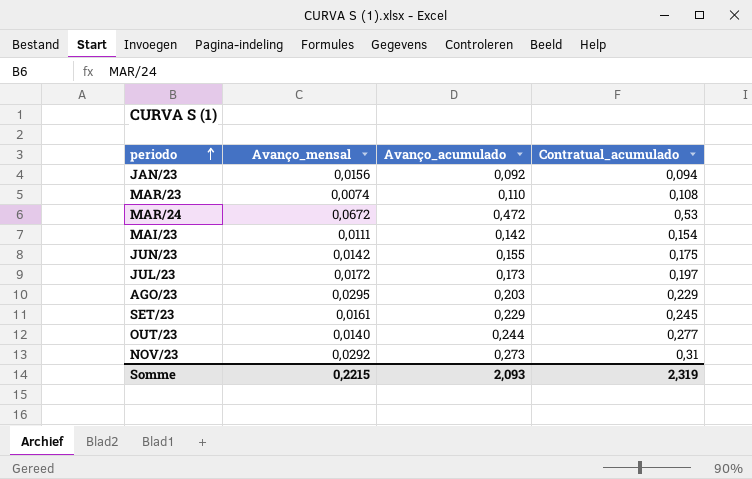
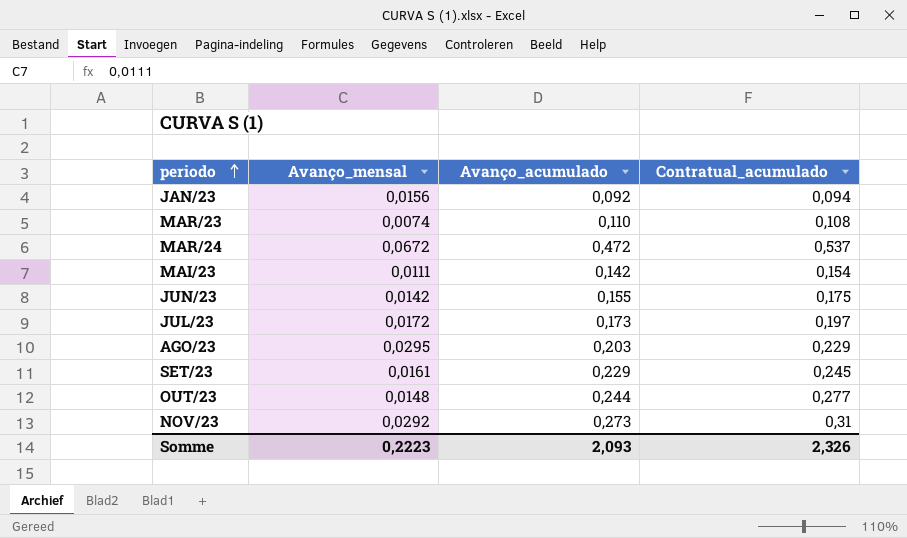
MAR/24 | Contratual_acumulado: 0,53 -> 0,537
OUT/23 | Avanço_mensal: 0,0140 -> 0,0148
Somme | Avanço_mensal: 0,2215 -> 0,2223
Somme | Contratual_acumulado: 2,319 -> 2,326

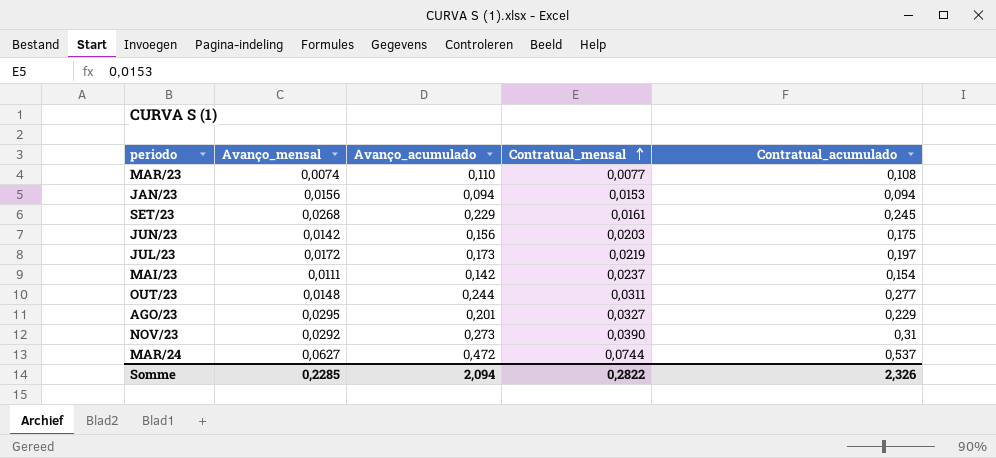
row order: periodo ascending -> Contratual_mensal ascending
column Contratual_mensal | position: none -> 4
JAN/23 | Avanço_acumulado: 0,092 -> 0,094
SET/23 | Avanço_mensal: 0,0161 -> 0,0268
JUN/23 | Avanço_acumulado: 0,155 -> 0,156
AGO/23 | Avanço_acumulado: 0,203 -> 0,201
MAR/24 | Avanço_mensal: 0,0672 -> 0,0627
Somme | Avanço_mensal: 0,2223 -> 0,2285
Somme | Avanço_acumulado: 2,093 -> 2,094

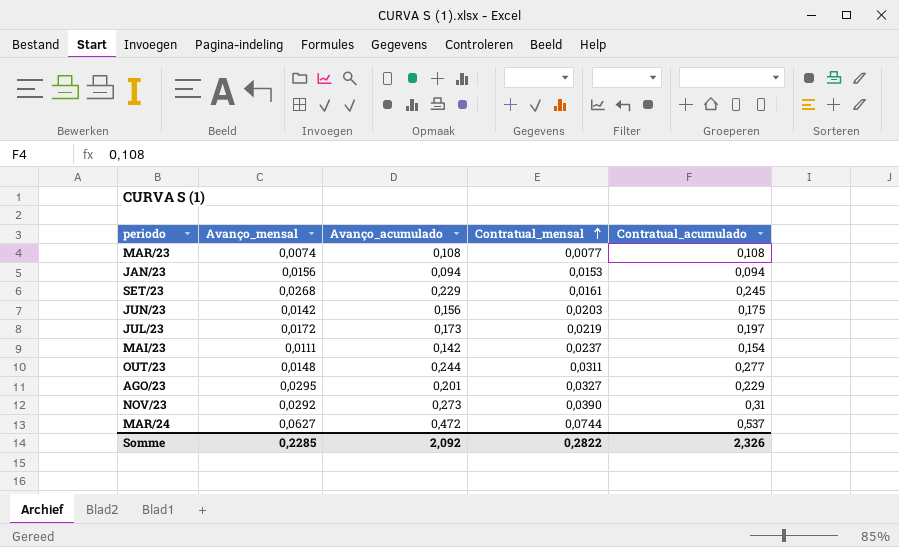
MAR/23 | Avanço_acumulado: 0,110 -> 0,108
Somme | Avanço_acumulado: 2,094 -> 2,092

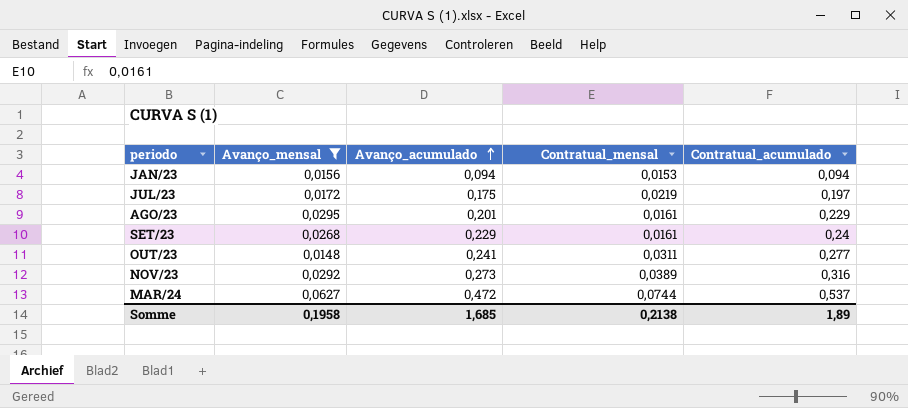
filter: none -> Avanço_mensal >= 0,0148
row order: Contratual_mensal ascending -> Avanço_acumulado ascending
JUL/23 | Avanço_acumulado: 0,173 -> 0,175
AGO/23 | Contratual_mensal: 0,0327 -> 0,0161
SET/23 | Contratual_acumulado: 0,245 -> 0,24
OUT/23 | Avanço_acumulado: 0,244 -> 0,241
NOV/23 | Contratual_mensal: 0,0390 -> 0,0389
NOV/23 | Contratual_acumulado: 0,31 -> 0,316
Somme | Avanço_mensal: 0,2285 -> 0,1958
Somme | Avanço_acumulado: 2,092 -> 1,685
Somme | Contratual_mensal: 0,2822 -> 0,2138
Somme | Contratual_acumulado: 2,326 -> 1,89

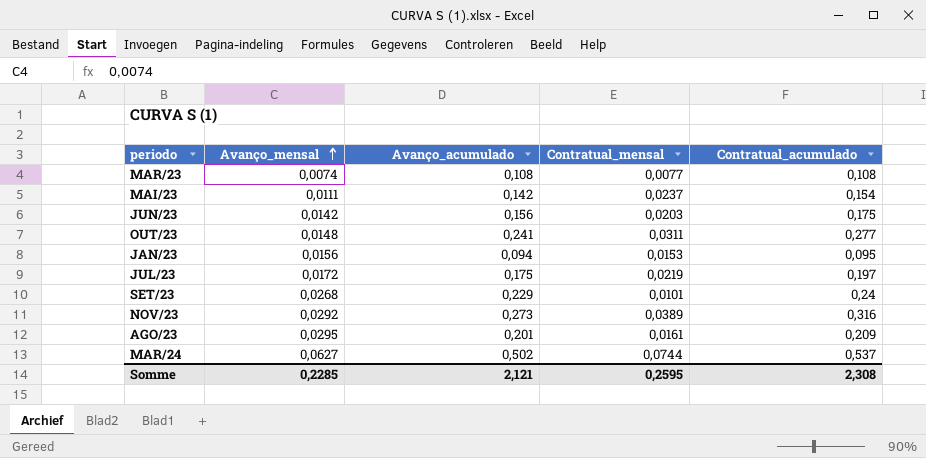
filter: Avanço_mensal >= 0,0148 -> none
row order: Avanço_acumulado ascending -> Avanço_mensal ascending
JAN/23 | Contratual_acumulado: 0,094 -> 0,095
SET/23 | Contratual_mensal: 0,0161 -> 0,0101
AGO/23 | Contratual_acumulado: 0,229 -> 0,209
MAR/24 | Avanço_acumulado: 0,472 -> 0,502
Somme | Avanço_mensal: 0,1958 -> 0,2285
Somme | Avanço_acumulado: 1,685 -> 2,121
Somme | Contratual_mensal: 0,2138 -> 0,2595
Somme | Contratual_acumulado: 1,89 -> 2,308

